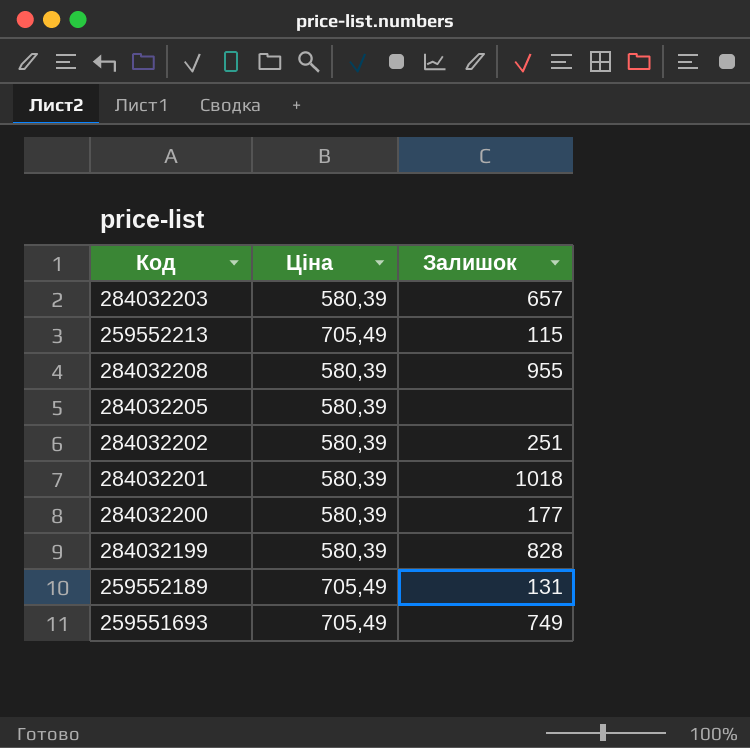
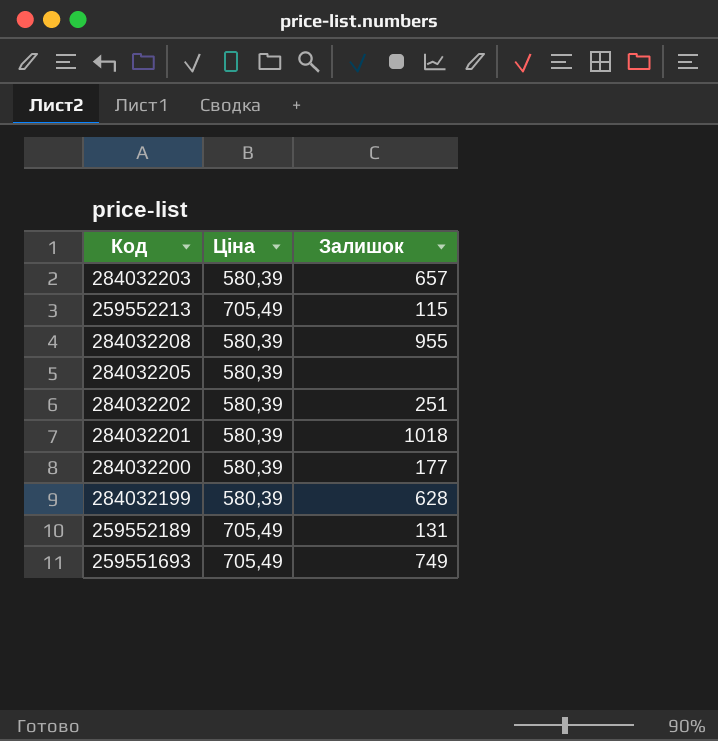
284032199 | Залишок: 828 -> 628

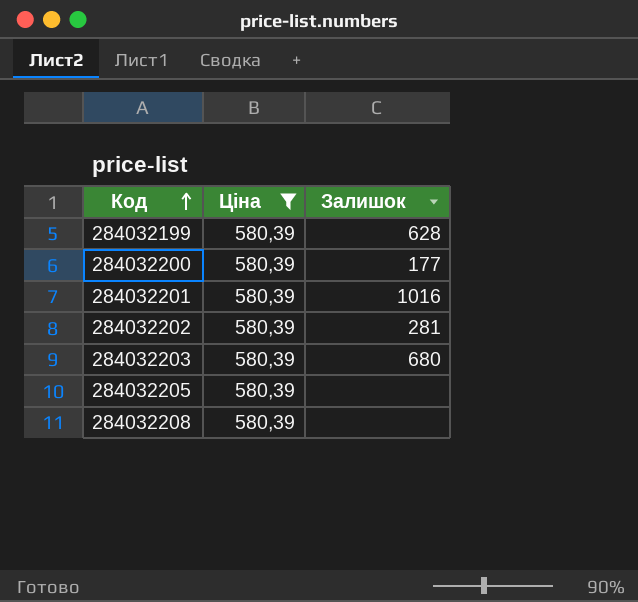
filter: none -> Ціна = 580,39
row order: none -> Код ascending
284032201 | Залишок: 1018 -> 1016
284032202 | Залишок: 251 -> 281
284032203 | Залишок: 657 -> 680
284032208 | Залишок: 955 -> none

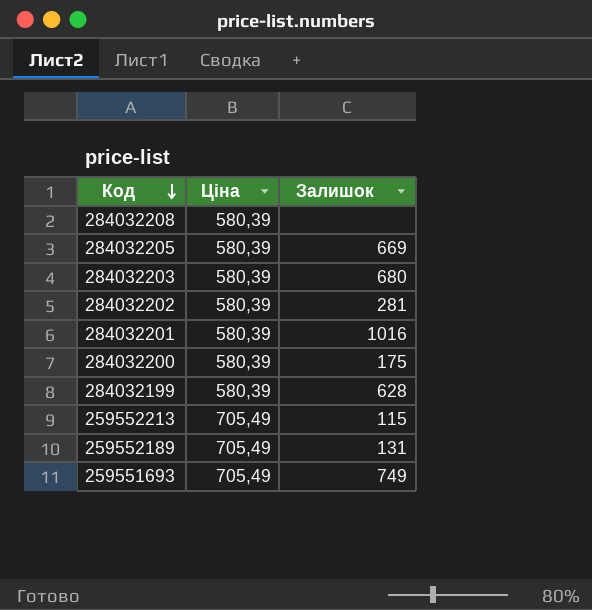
filter: Ціна = 580,39 -> none
row order: Код ascending -> Код descending
284032205 | Залишок: none -> 669
284032200 | Залишок: 177 -> 175

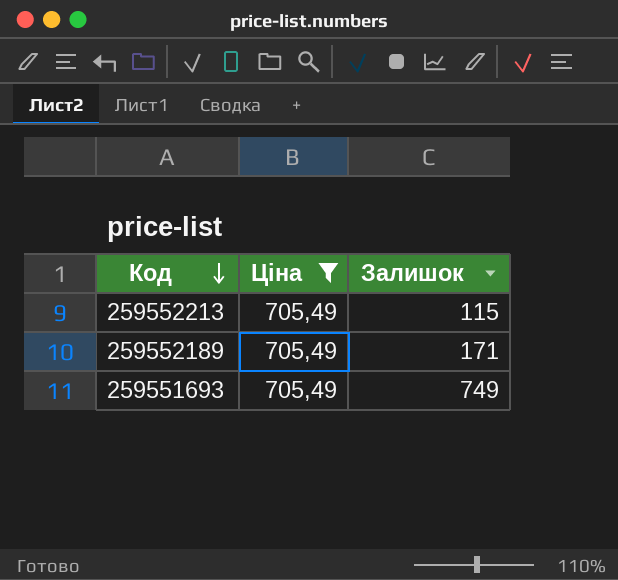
filter: none -> Ціна = 705,49
259552189 | Залишок: 131 -> 171

